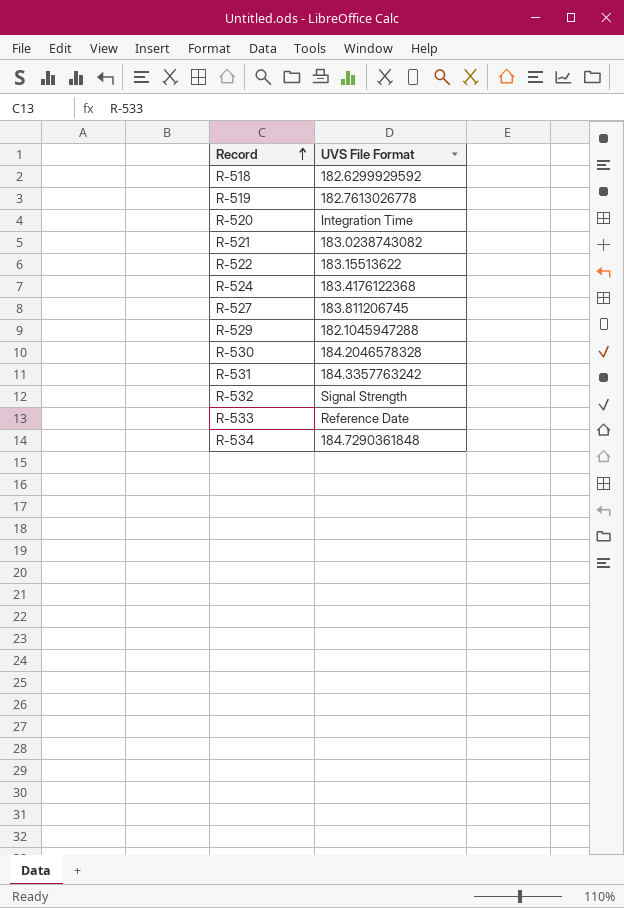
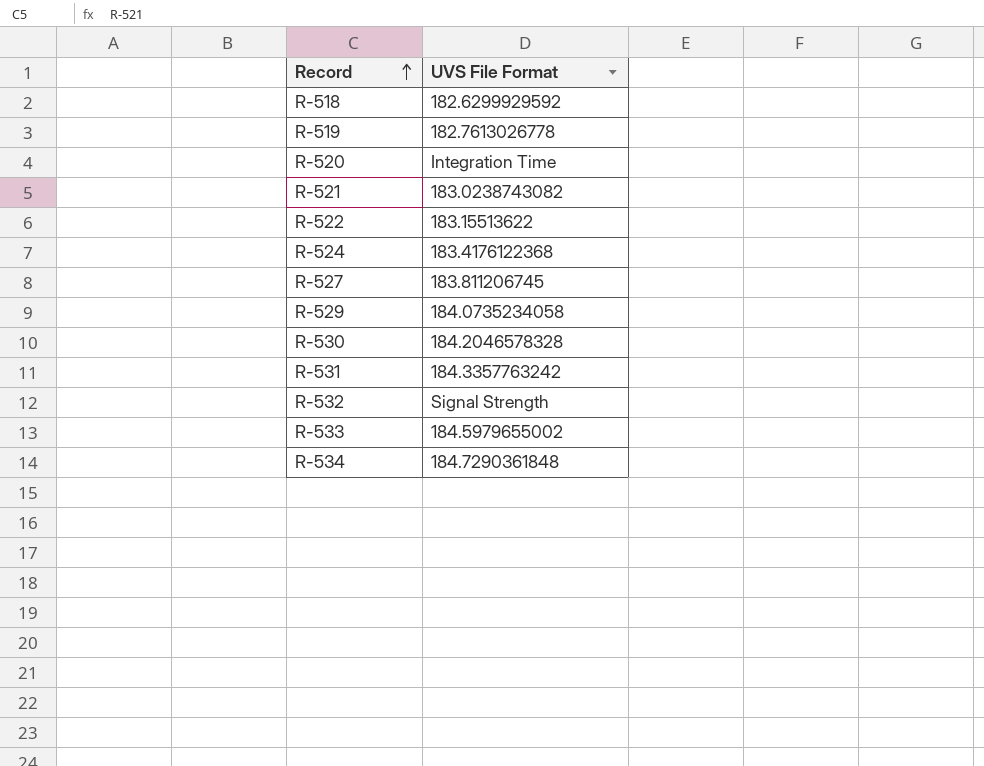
R-529 | UVS File Format: 182.1045947288 -> 184.0735234058
R-533 | UVS File Format: Reference Date -> 184.5979655002

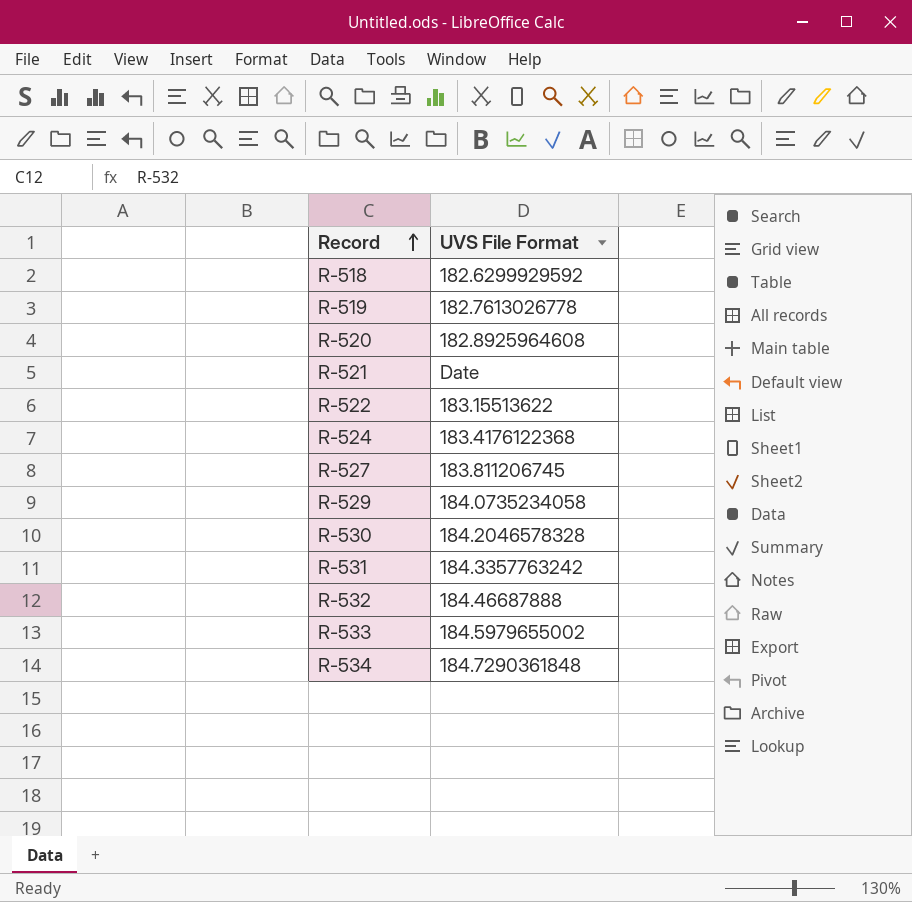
R-520 | UVS File Format: Integration Time -> 182.8925964608
R-521 | UVS File Format: 183.0238743082 -> Date
R-532 | UVS File Format: Signal Strength -> 184.46687888

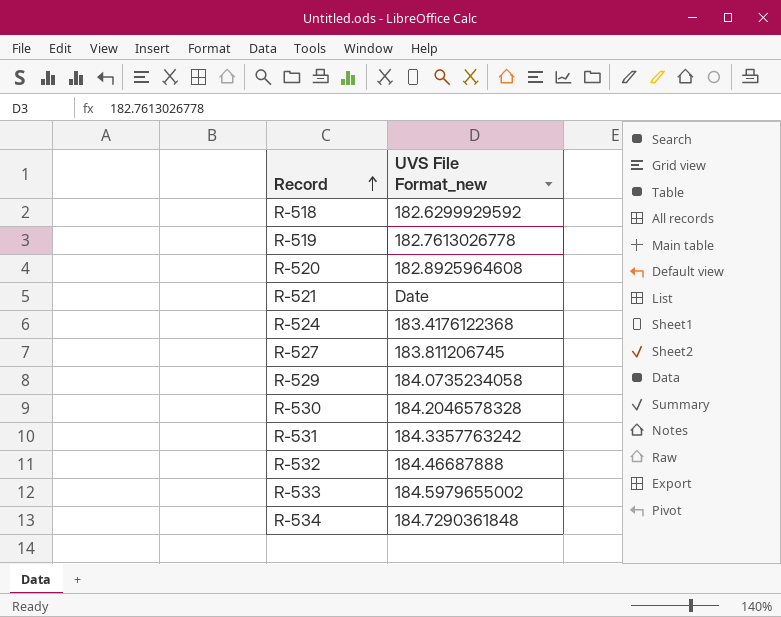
column name: UVS File Format -> UVS File Format_new
row R-522: 183.15513622 -> none

